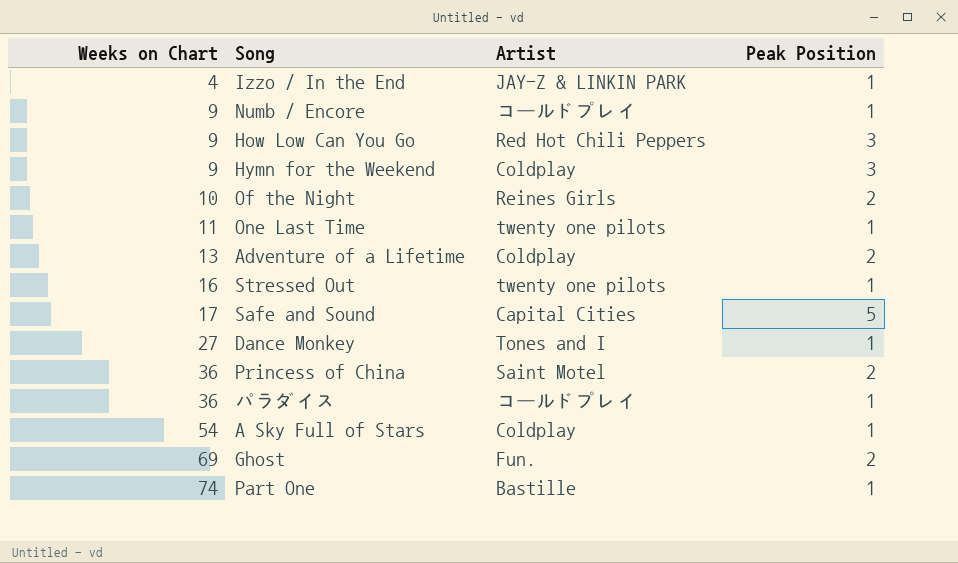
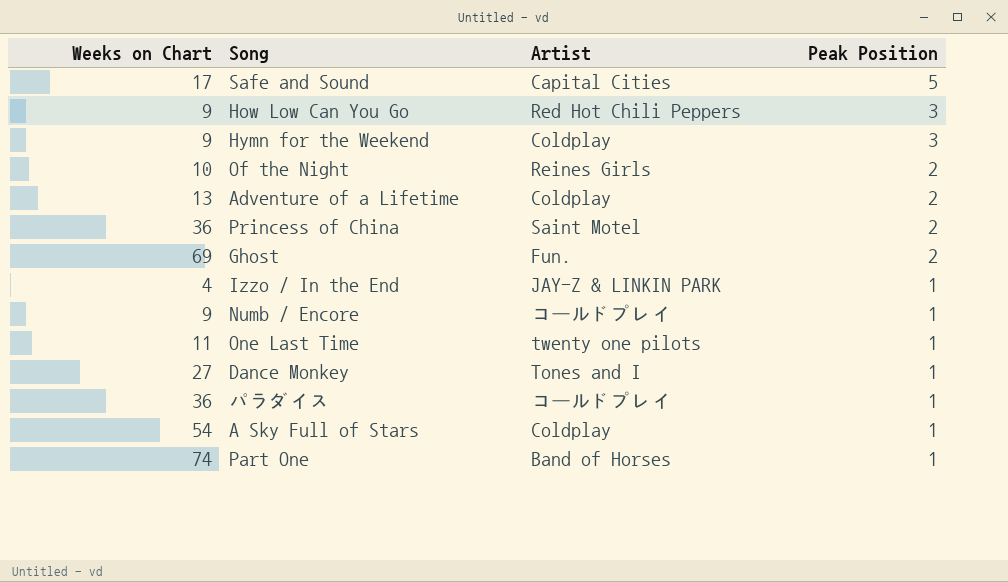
row order: Weeks on Chart ascending -> Peak Position descending
row Stressed Out: 16 | twenty one pilots | 1 -> none
Part One | Artist: Bastille -> Band of Horses

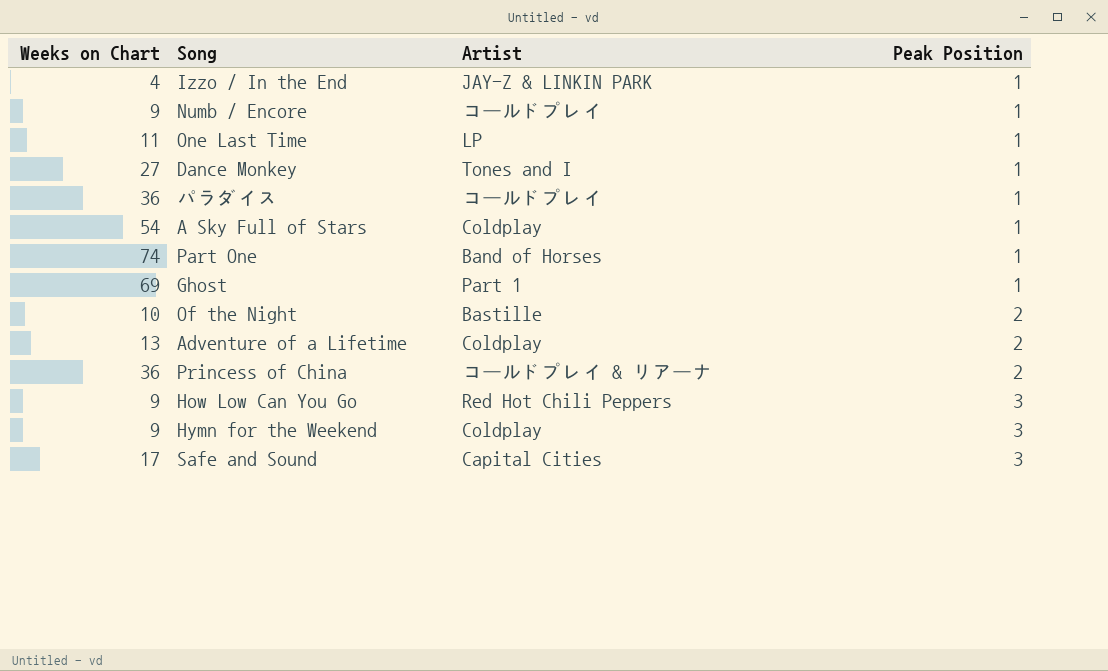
row order: Peak Position descending -> Peak Position ascending
One Last Time | Artist: twenty one pilots -> LP
Ghost | Artist: Fun. -> Part 1
Ghost | Peak Position: 2 -> 1
Of the Night | Artist: Reines Girls -> Bastille
Princess of China | Artist: Saint Motel -> コールドプレイ & リアーナ
Safe and Sound | Peak Position: 5 -> 3

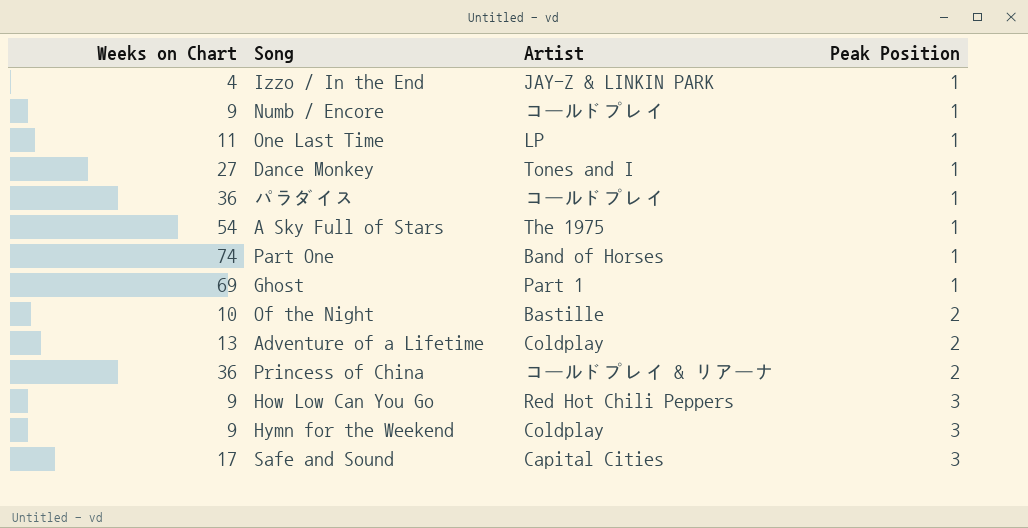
A Sky Full of Stars | Artist: Coldplay -> The 1975

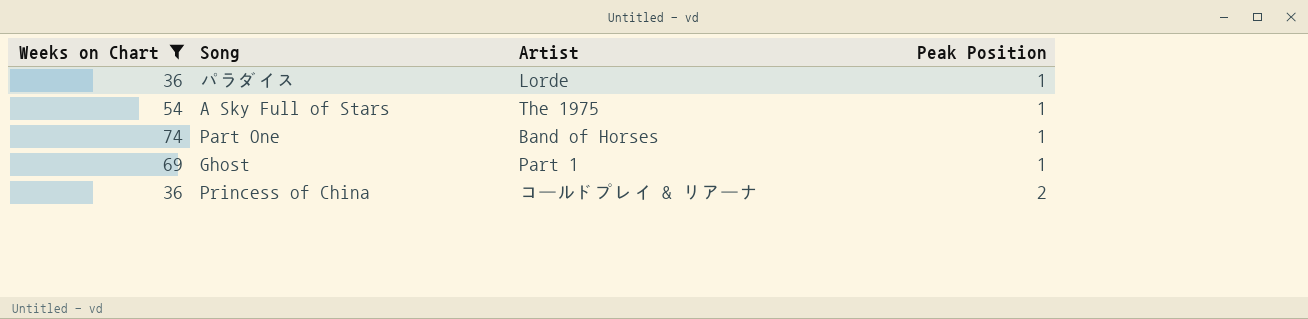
filter: none -> Weeks on Chart >= 36
パラダイス | Artist: コールドプレイ -> Lorde

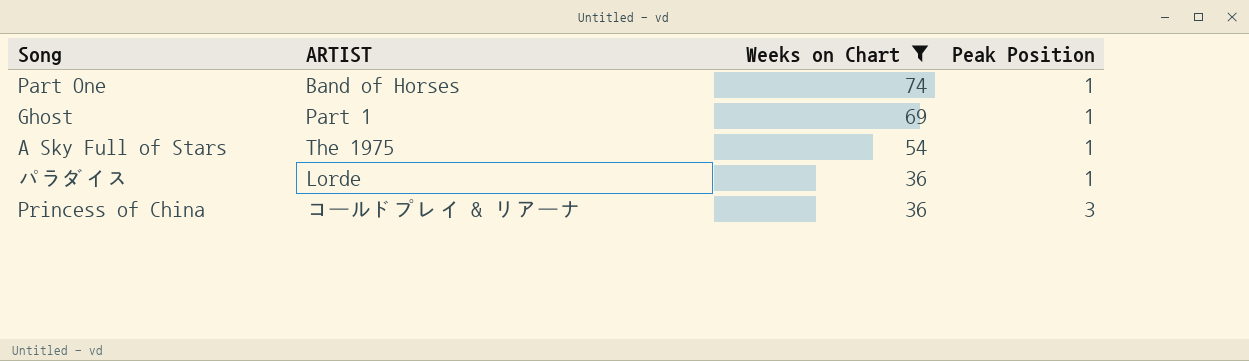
row order: Peak Position ascending -> Weeks on Chart descending
column name: Artist -> ARTIST
column Weeks on Chart | position: 1 -> 3
Princess of China | Peak Position: 2 -> 3

